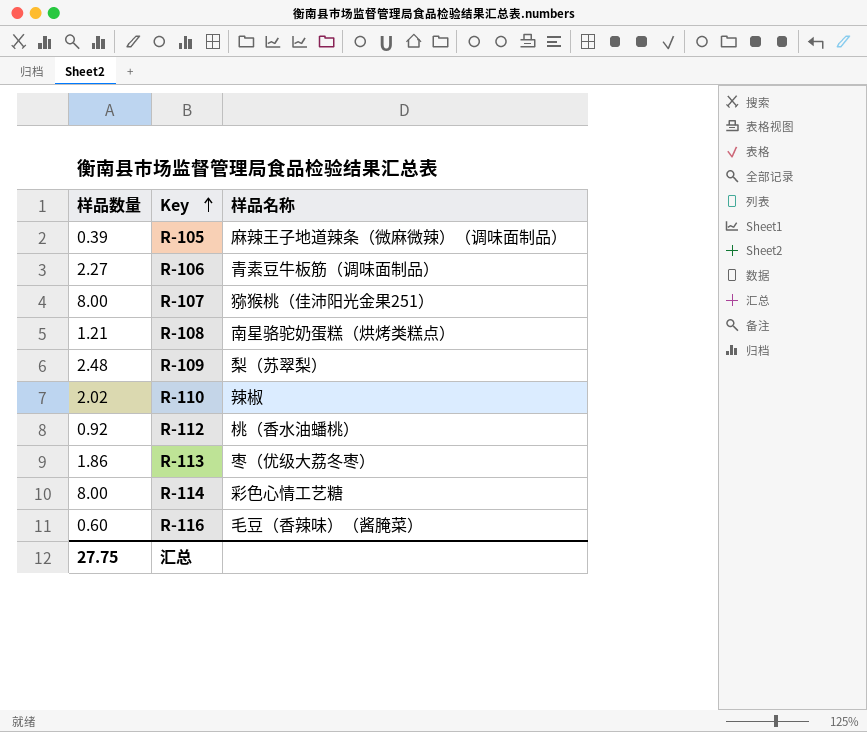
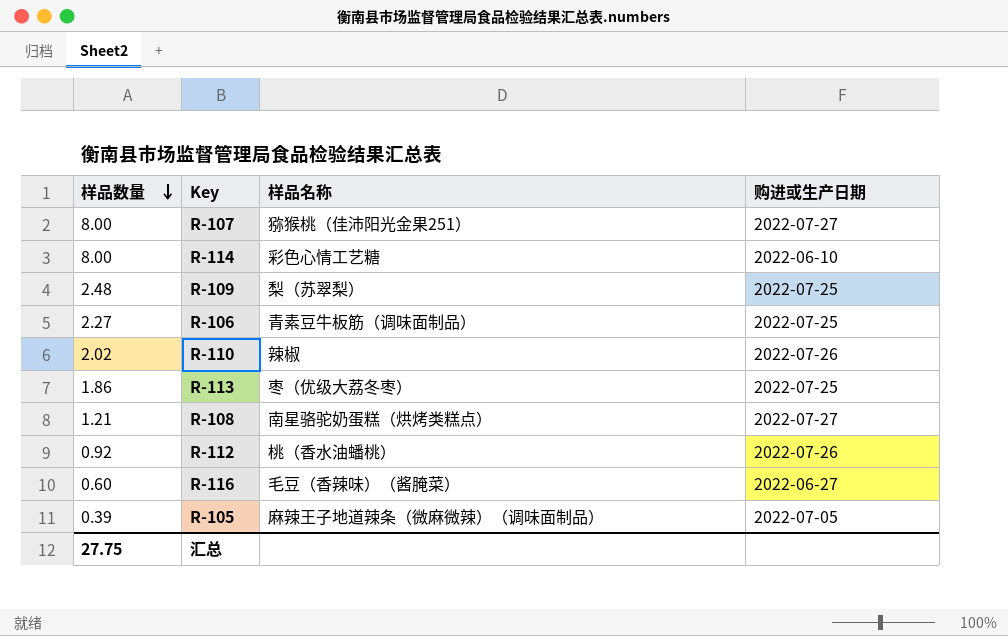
row order: Key ascending -> 样品数量 descending
column 购进或生产日期 | position: none -> 4

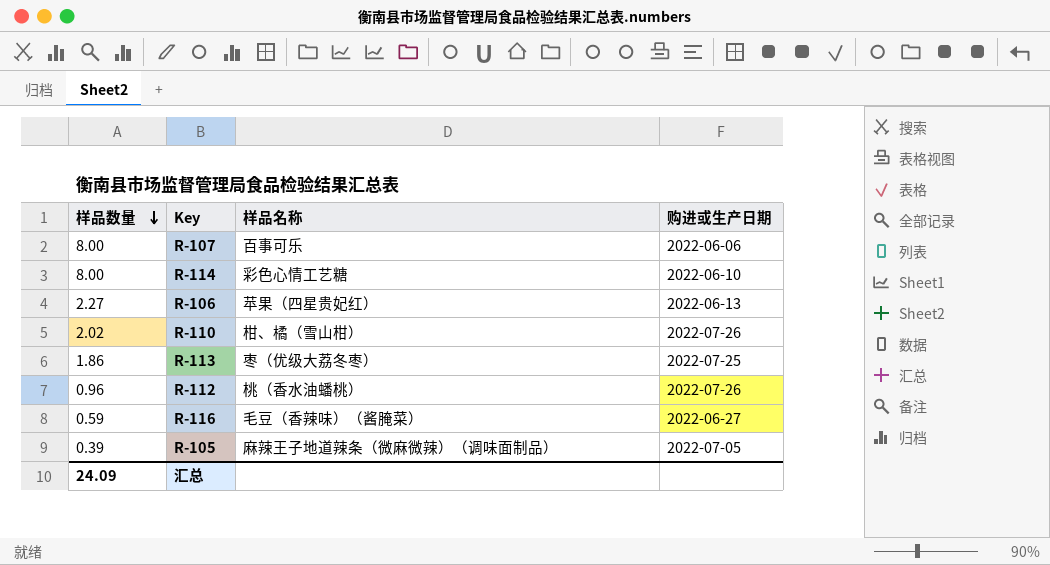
row R-109: 2.48 | 梨（苏翠梨） | 2022-07-25 -> none
row R-108: 1.21 | 南星骆驼奶蛋糕（烘烤类糕点） | 2022-07-27 -> none
R-107 | 样品名称: 猕猴桃（佳沛阳光金果251） -> 百事可乐
R-107 | 购进或生产日期: 2022-07-27 -> 2022-06-06
R-106 | 样品名称: 青素豆牛板筋（调味面制品） -> 苹果（四星贵妃红）
R-106 | 购进或生产日期: 2022-07-25 -> 2022-06-13
R-110 | 样品名称: 辣椒 -> 柑、橘（雪山柑）
R-112 | 样品数量: 0.92 -> 0.96
R-116 | 样品数量: 0.60 -> 0.59
汇总 | 样品数量: 27.75 -> 24.09

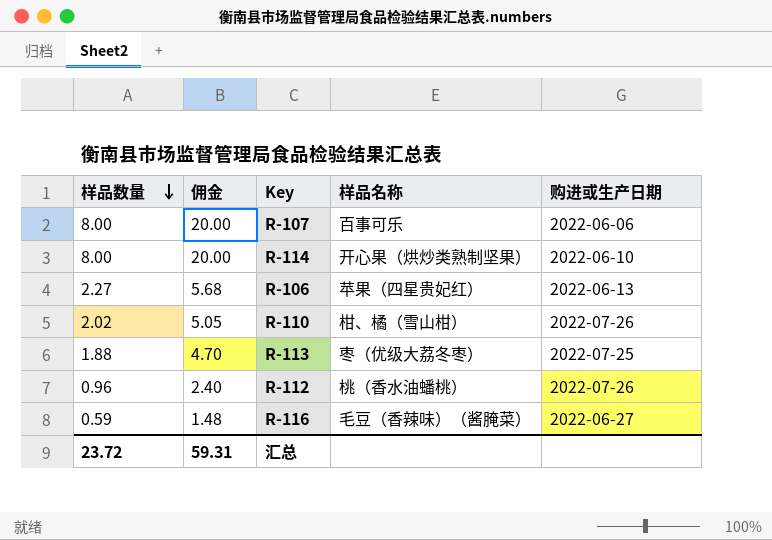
column 佣金 | formula: none -> [样品数量] * 2.5
row R-105: 0.39 | 麻辣王子地道辣条（微麻微辣）（调味面制品） | 2022-07-05 -> none
R-114 | 样品名称: 彩色心情工艺糖 -> 开心果（烘炒类熟制坚果）
R-113 | 样品数量: 1.86 -> 1.88
汇总 | 样品数量: 24.09 -> 23.72

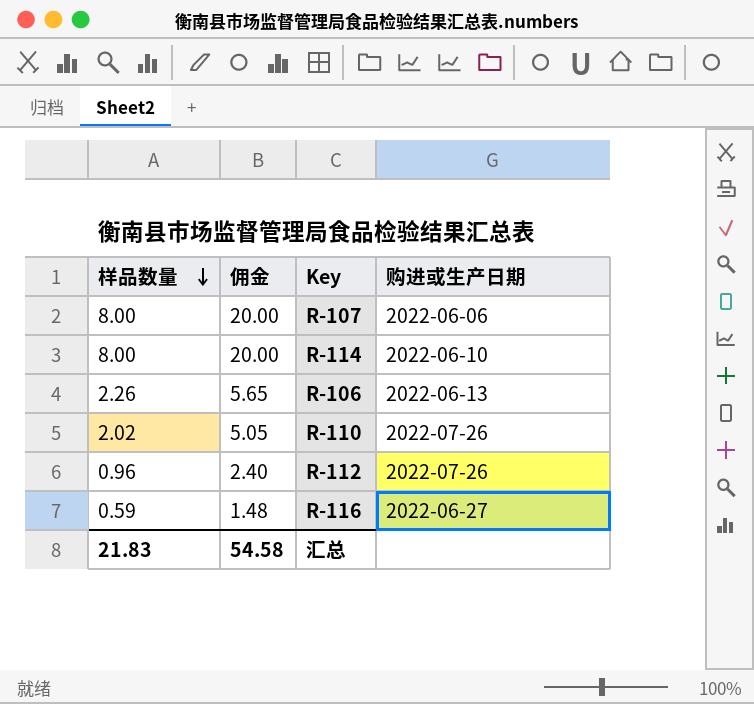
column 样品名称 | position: 4 -> none
row R-113: 1.88 | 4.70 | 枣（优级大荔冬枣） | 2022-07-25 -> none
R-106 | 样品数量: 2.27 -> 2.26
R-106 | 佣金: 5.68 -> 5.65
汇总 | 样品数量: 23.72 -> 21.83
汇总 | 佣金: 59.31 -> 54.58

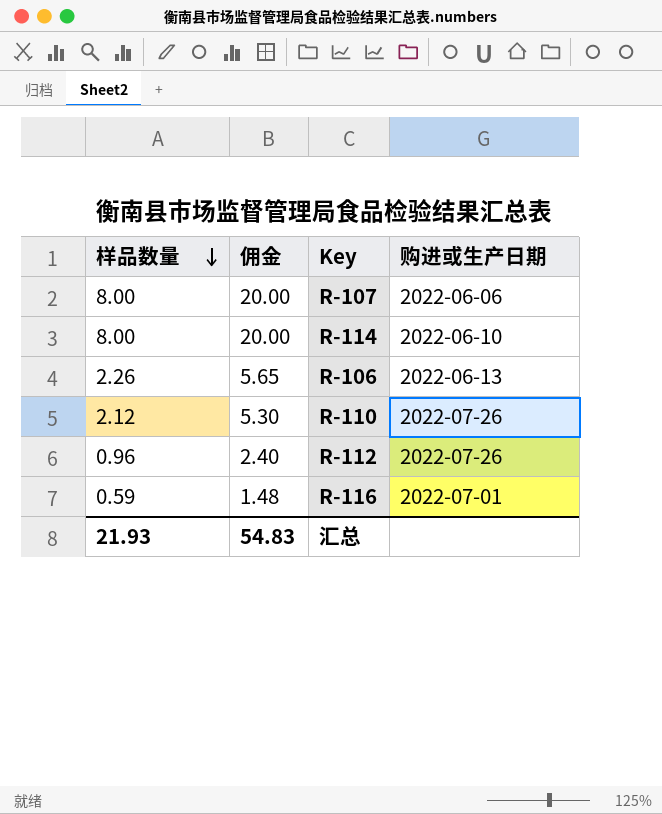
R-110 | 样品数量: 2.02 -> 2.12
R-110 | 佣金: 5.05 -> 5.30
R-116 | 购进或生产日期: 2022-06-27 -> 2022-07-01
汇总 | 样品数量: 21.83 -> 21.93
汇总 | 佣金: 54.58 -> 54.83

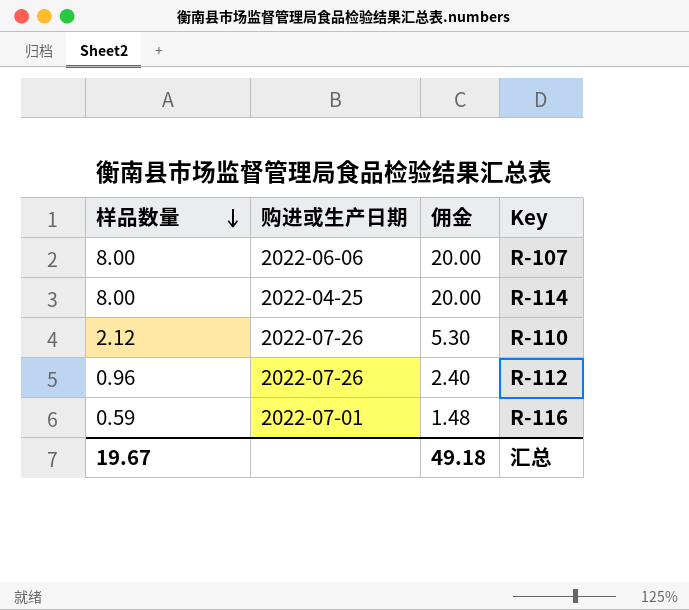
column 购进或生产日期 | position: 4 -> 2
row R-106: 2.26 | 5.65 | 2022-06-13 -> none
R-114 | 购进或生产日期: 2022-06-10 -> 2022-04-25
汇总 | 样品数量: 21.93 -> 19.67
汇总 | 佣金: 54.83 -> 49.18

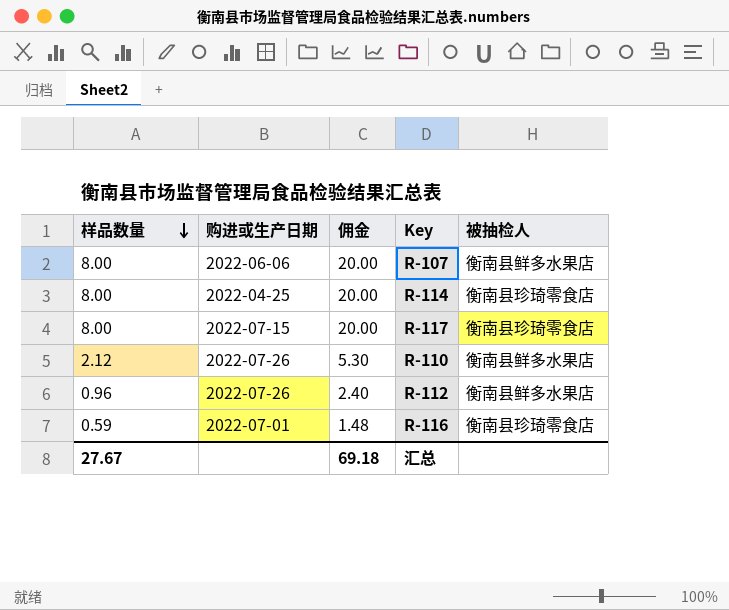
column 被抽检人 | position: none -> 5
row R-117: none -> 8.00 | 2022-07-15 | 20.00 | 衡南县珍琦零食店
汇总 | 样品数量: 19.67 -> 27.67
汇总 | 佣金: 49.18 -> 69.18

